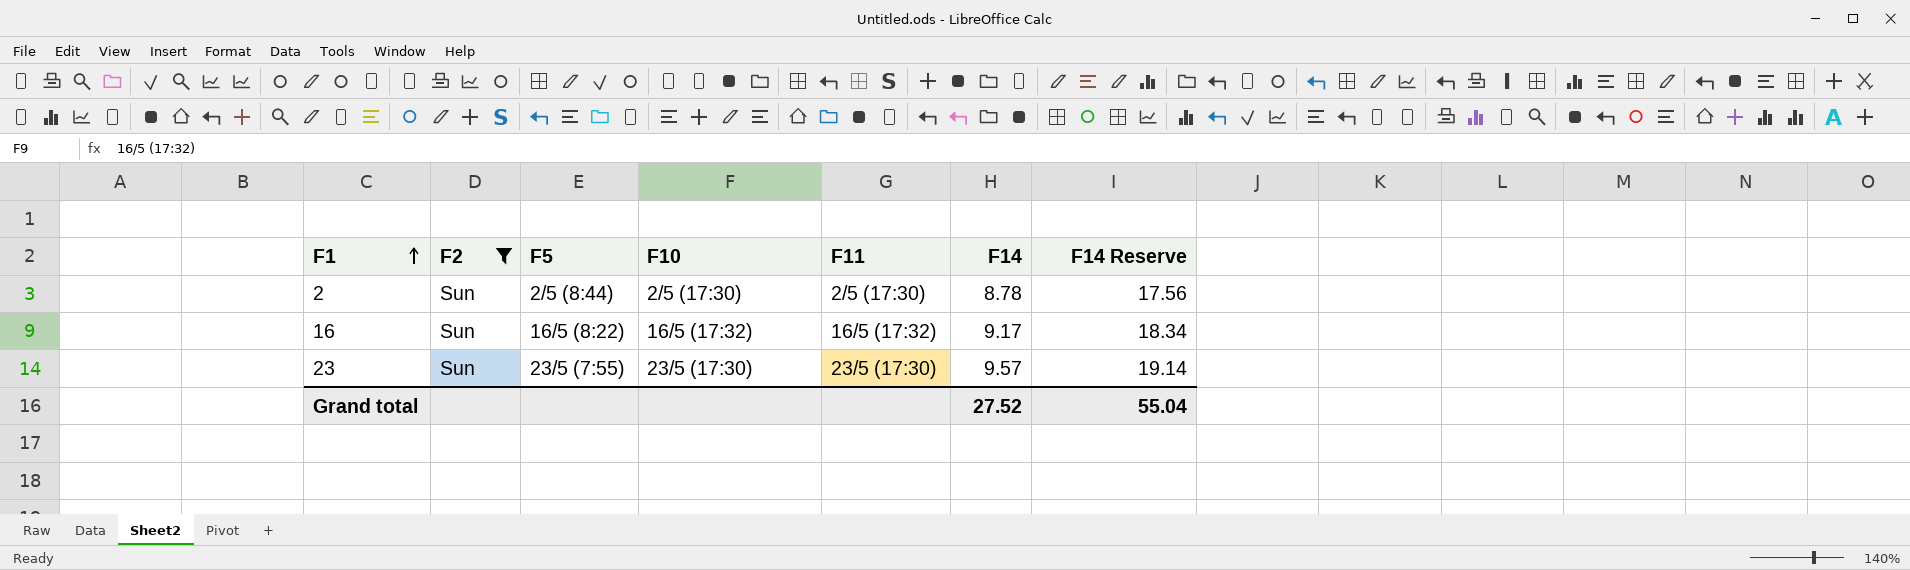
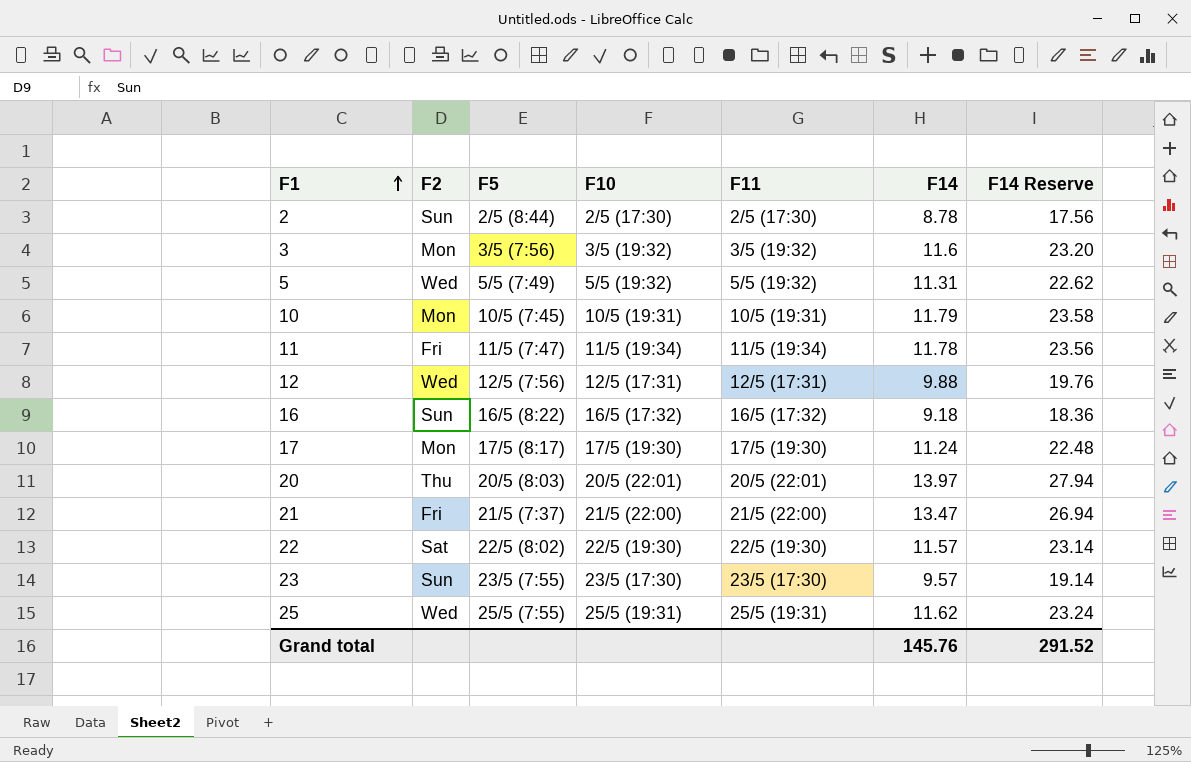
filter: F2 = Sun -> none
16 | F14: 9.17 -> 9.18
16 | F14 Reserve: 18.34 -> 18.36
Grand total | F14: 27.52 -> 145.76
Grand total | F14 Reserve: 55.04 -> 291.52

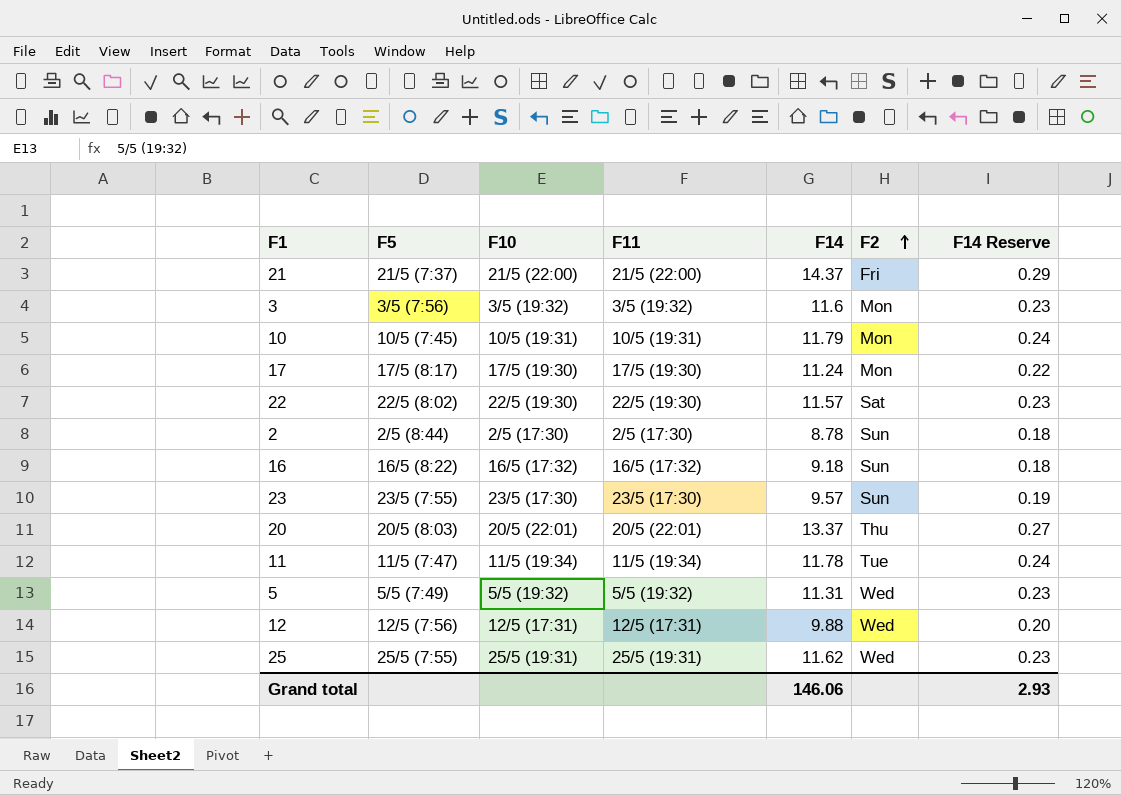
row order: F1 ascending -> F2 ascending
column F2 | position: 2 -> 6
column F14 Reserve | formula: [F14] * 2 -> [F14] * 0.02
21 | F14: 13.47 -> 14.37
20 | F14: 13.97 -> 13.37
11 | F2: Fri -> Tue
Grand total | F14: 145.76 -> 146.06
Grand total | F14 Reserve: 291.52 -> 2.93

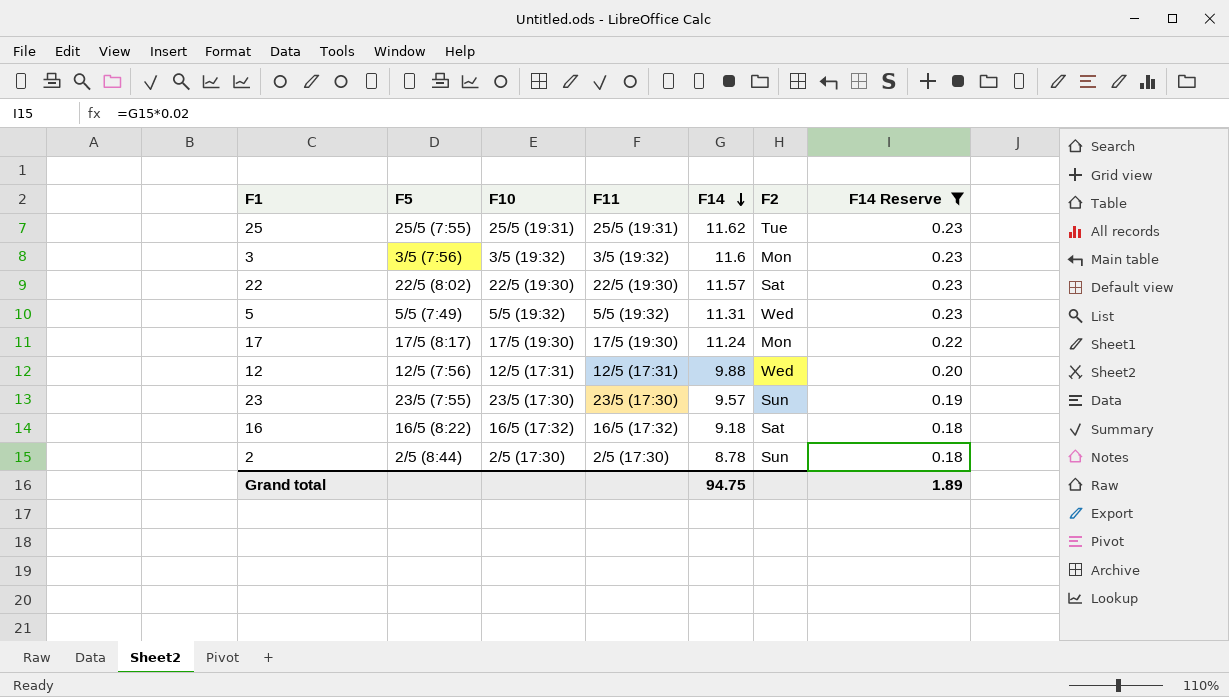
filter: none -> F14 Reserve <= 0.23
row order: F2 ascending -> F14 descending
25 | F2: Wed -> Tue
16 | F2: Sun -> Sat
Grand total | F14: 146.06 -> 94.75
Grand total | F14 Reserve: 2.93 -> 1.89

